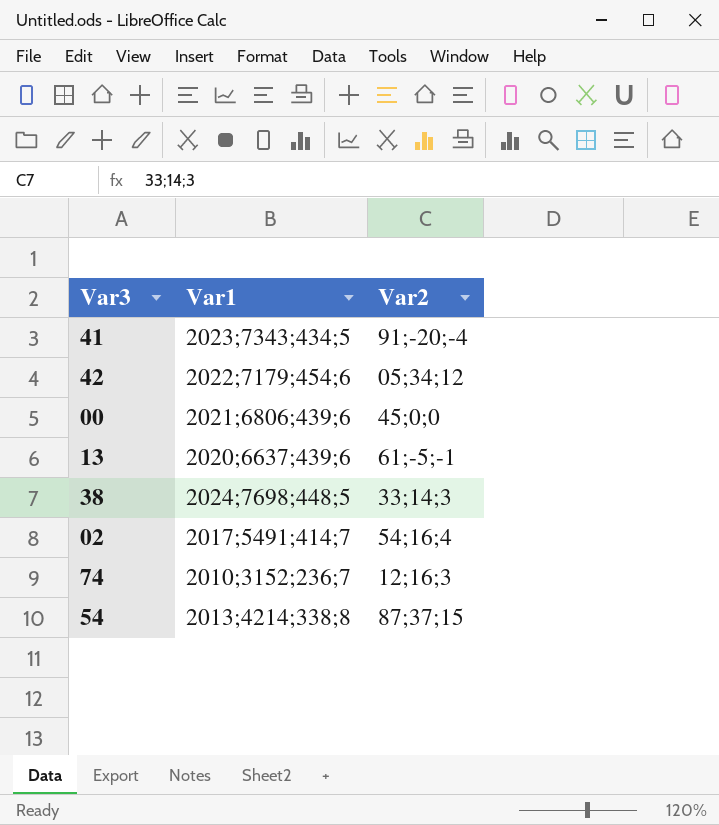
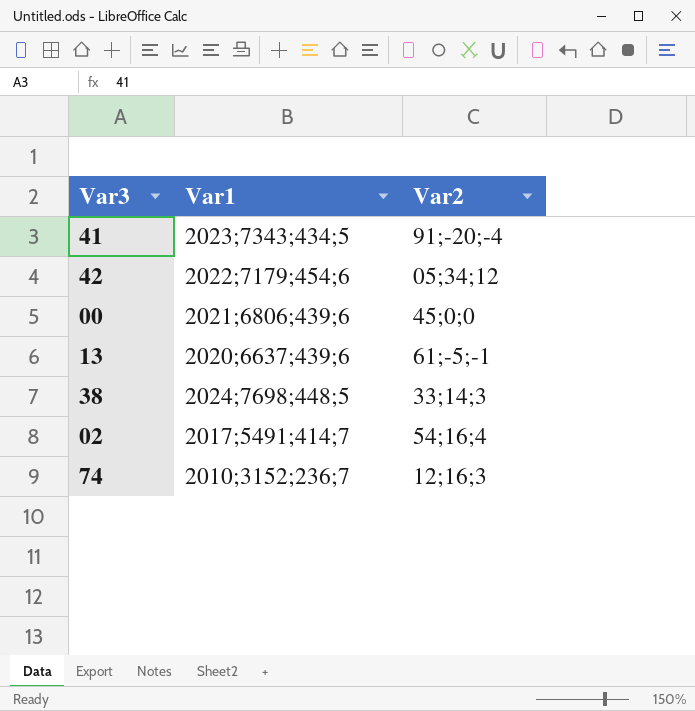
row 54: 2013;4214;338;8 | 87;37;15 -> none

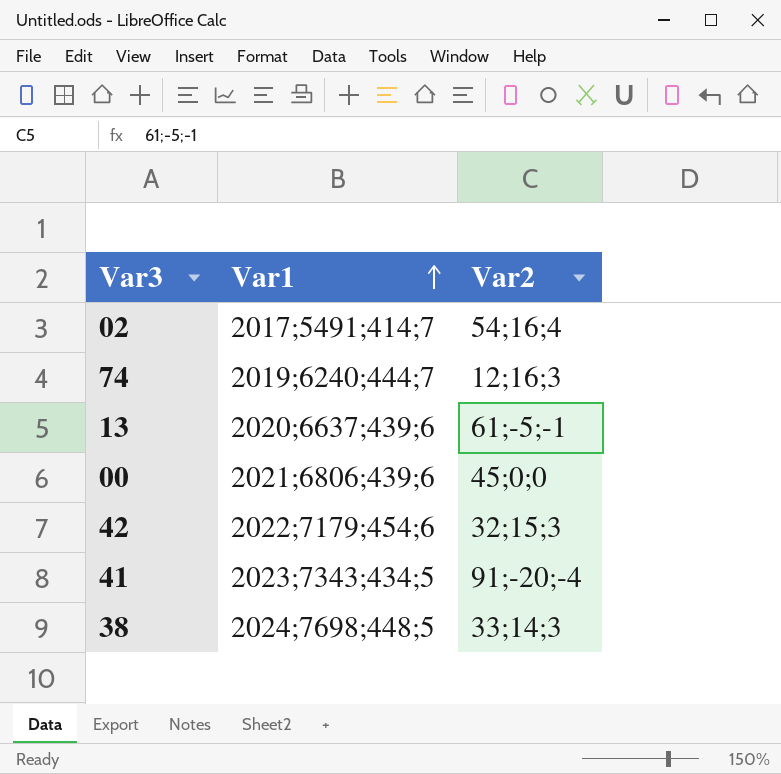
row order: none -> Var1 ascending
74 | Var1: 2010;3152;236;7 -> 2019;6240;444;7
42 | Var2: 05;34;12 -> 32;15;3

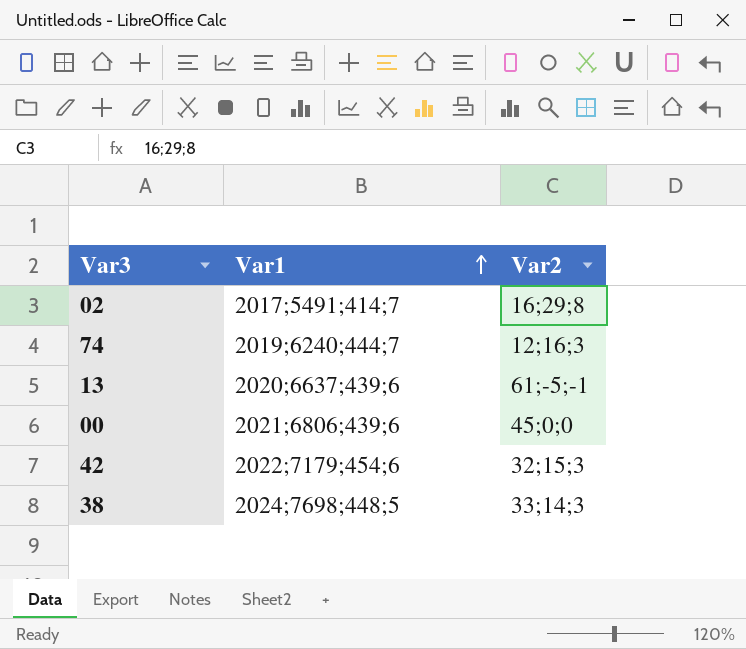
row 41: 2023;7343;434;5 | 91;-20;-4 -> none
02 | Var2: 54;16;4 -> 16;29;8

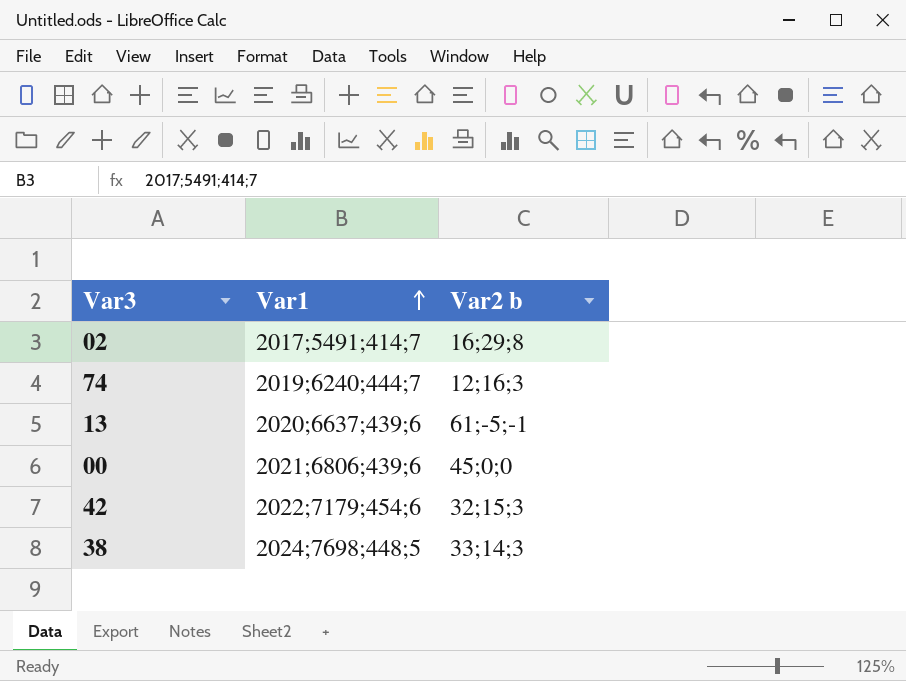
column name: Var2 -> Var2 b

